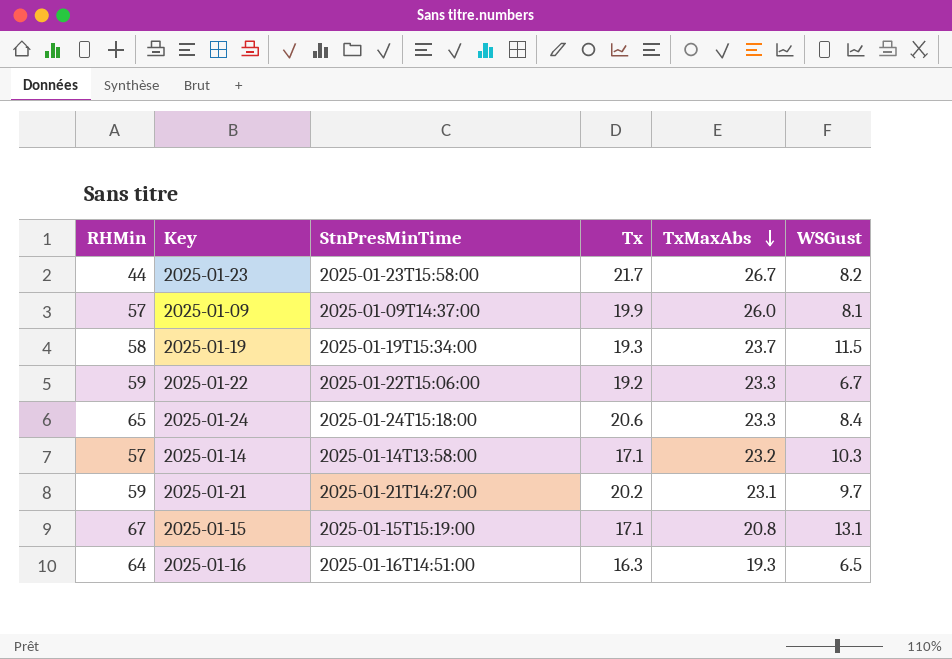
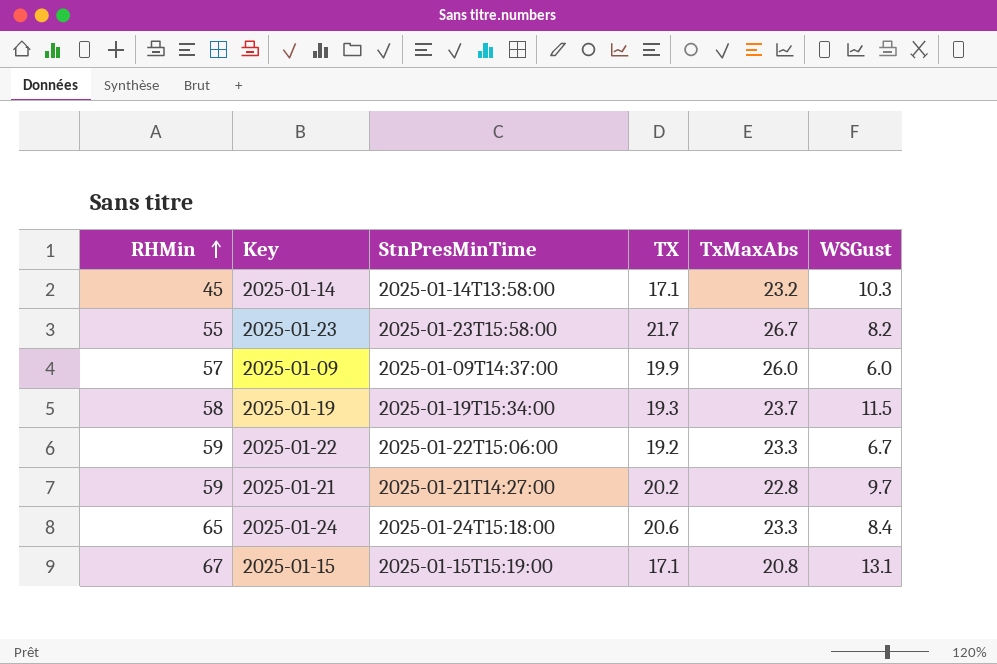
row order: TxMaxAbs descending -> RHMin ascending
column name: Tx -> TX
row 2025-01-16: 64 | 2025-01-16T14:51:00 | 16.3 | 19.3 | 6.5 -> none
2025-01-14 | RHMin: 57 -> 45
2025-01-23 | RHMin: 44 -> 55
2025-01-09 | WSGust: 8.1 -> 6.0
2025-01-21 | TxMaxAbs: 23.1 -> 22.8

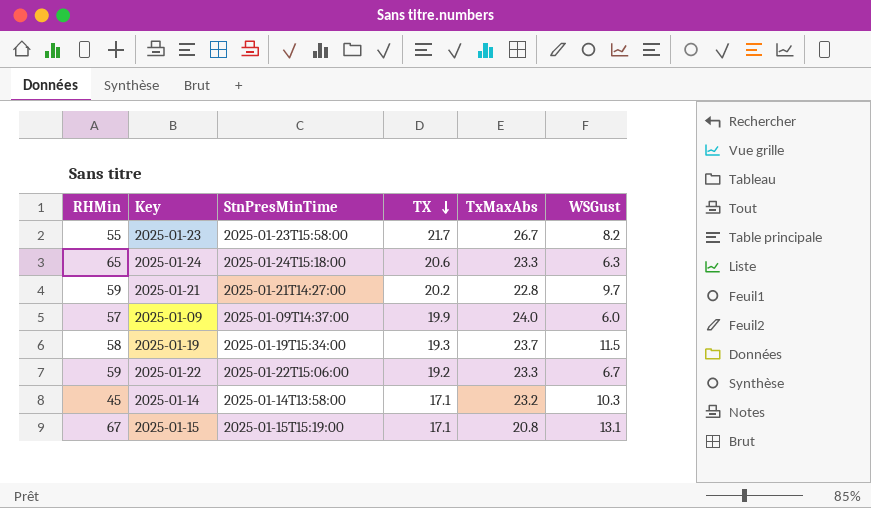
row order: RHMin ascending -> TX descending
2025-01-24 | WSGust: 8.4 -> 6.3
2025-01-09 | TxMaxAbs: 26.0 -> 24.0

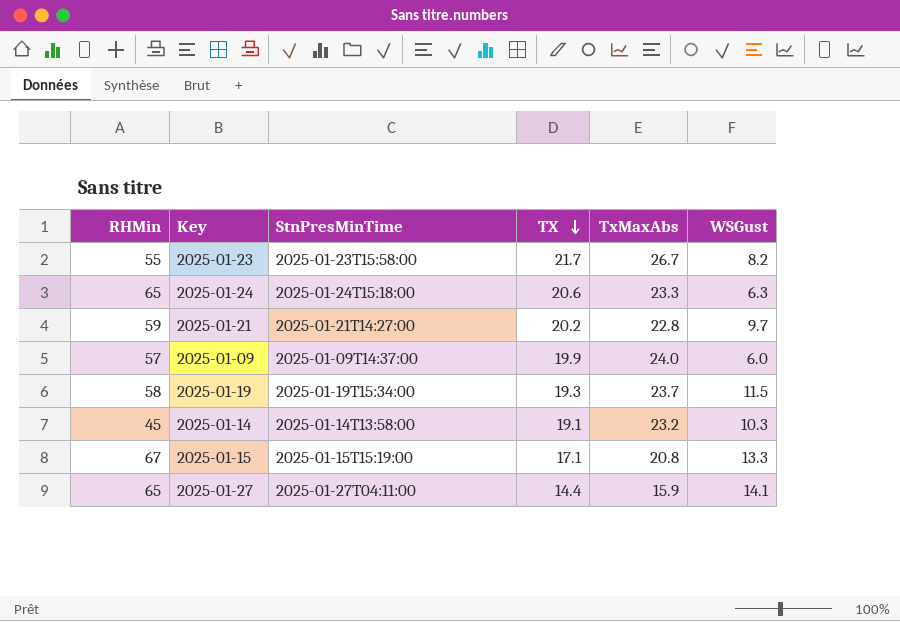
row 2025-01-22: 59 | 2025-01-22T15:06:00 | 19.2 | 23.3 | 6.7 -> none
2025-01-14 | TX: 17.1 -> 19.1
2025-01-15 | WSGust: 13.1 -> 13.3
row 2025-01-27: none -> 65 | 2025-01-27T04:11:00 | 14.4 | 15.9 | 14.1

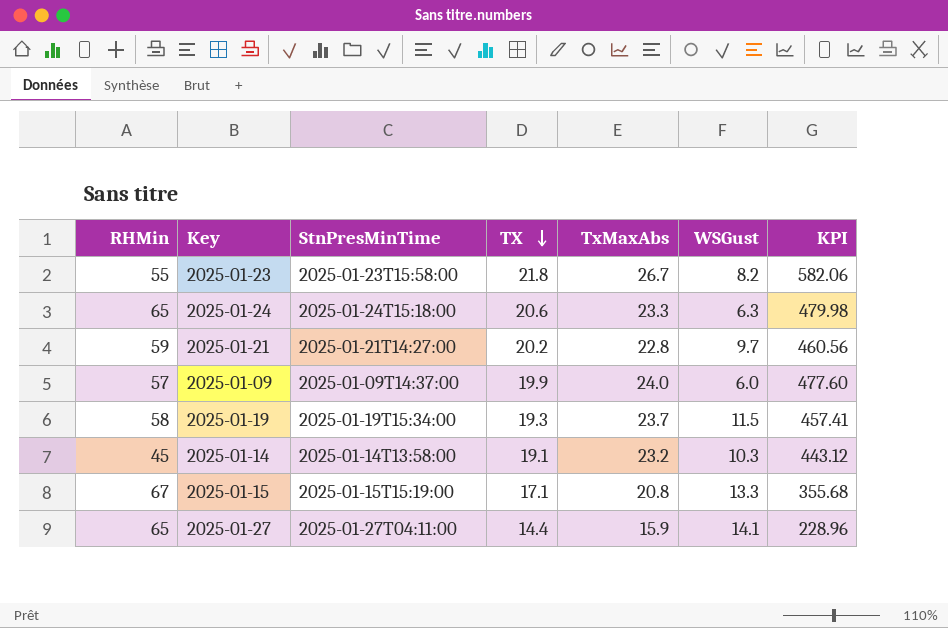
column KPI | formula: none -> [TX] * [TxMaxAbs]
2025-01-23 | TX: 21.7 -> 21.8

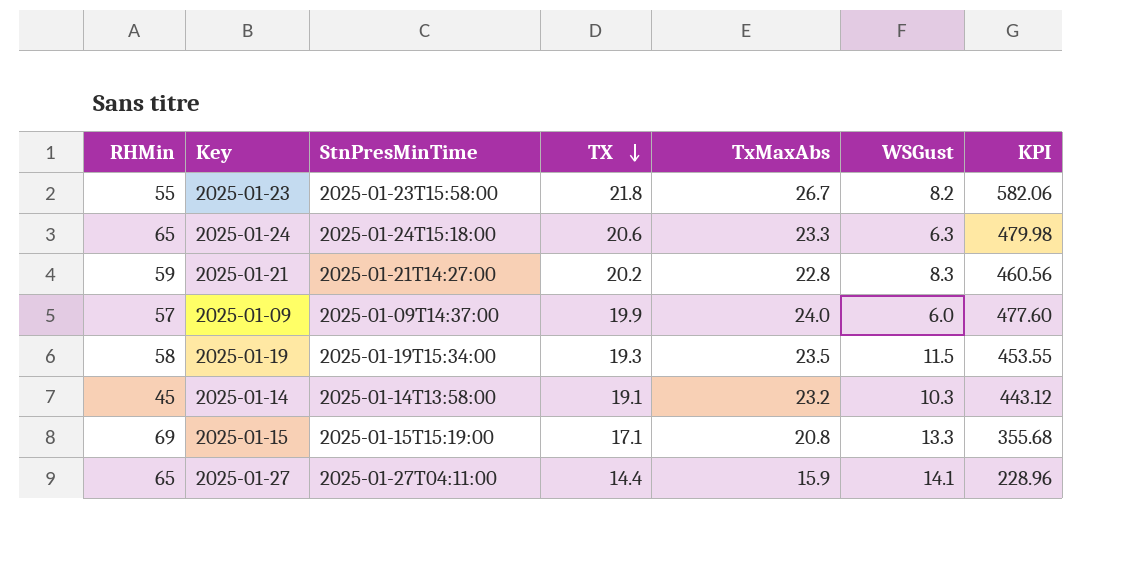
2025-01-21 | WSGust: 9.7 -> 8.3
2025-01-19 | TxMaxAbs: 23.7 -> 23.5
2025-01-19 | KPI: 457.41 -> 453.55
2025-01-15 | RHMin: 67 -> 69

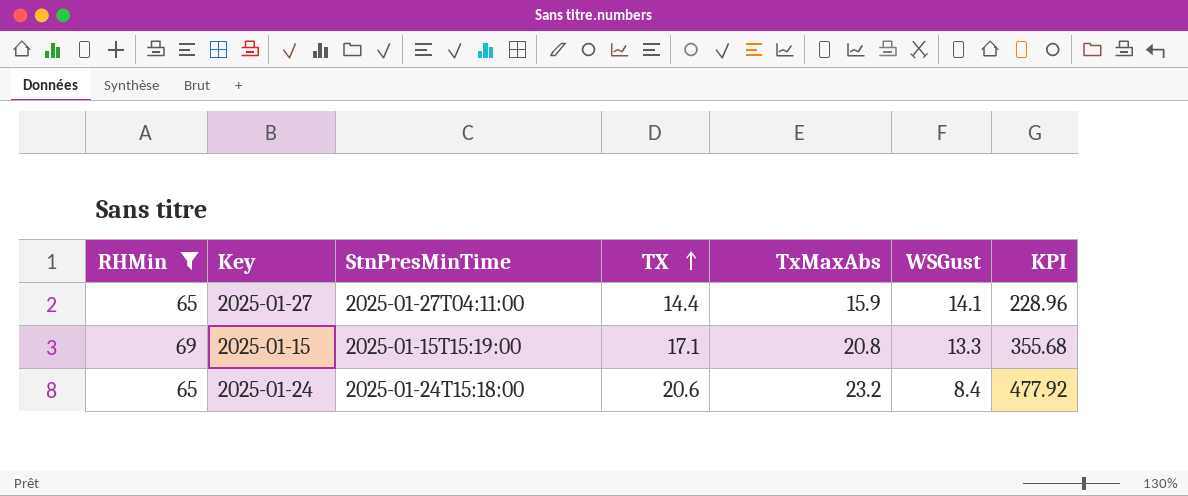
filter: none -> RHMin >= 65
row order: TX descending -> TX ascending
2025-01-24 | TxMaxAbs: 23.3 -> 23.2
2025-01-24 | WSGust: 6.3 -> 8.4
2025-01-24 | KPI: 479.98 -> 477.92

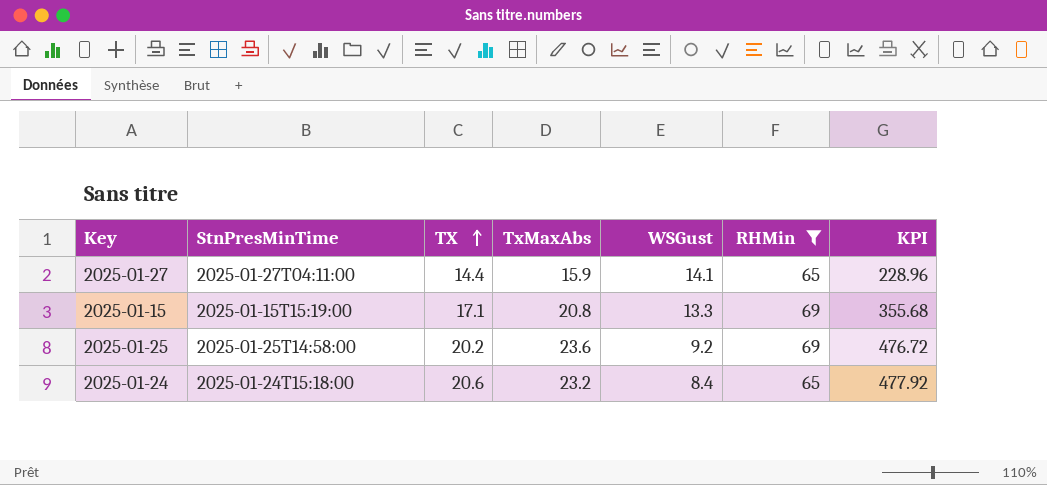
column RHMin | position: 1 -> 6
row 2025-01-25: none -> 2025-01-25T14:58:00 | 20.2 | 23.6 | 9.2 | 69 | 476.72

